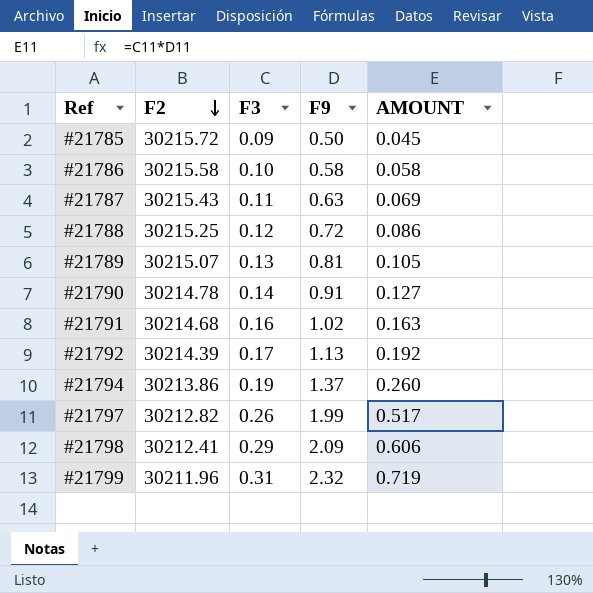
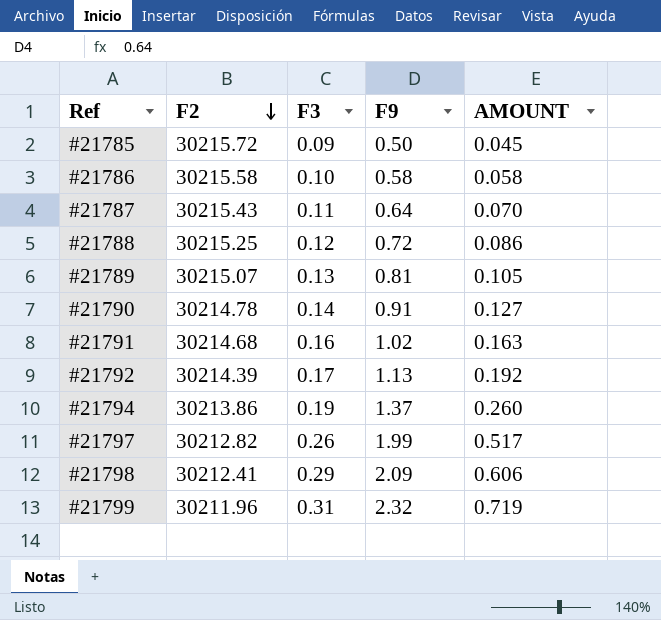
#21787 | F9: 0.63 -> 0.64
#21787 | AMOUNT: 0.069 -> 0.070

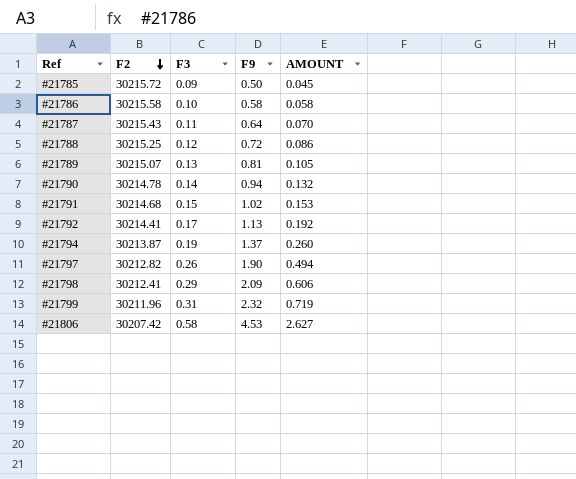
#21790 | F9: 0.91 -> 0.94
#21790 | AMOUNT: 0.127 -> 0.132
#21791 | F3: 0.16 -> 0.15
#21791 | AMOUNT: 0.163 -> 0.153
#21792 | F2: 30214.39 -> 30214.41
#21794 | F2: 30213.86 -> 30213.87
#21797 | F9: 1.99 -> 1.90
#21797 | AMOUNT: 0.517 -> 0.494
row #21806: none -> 30207.42 | 0.58 | 4.53 | 2.627

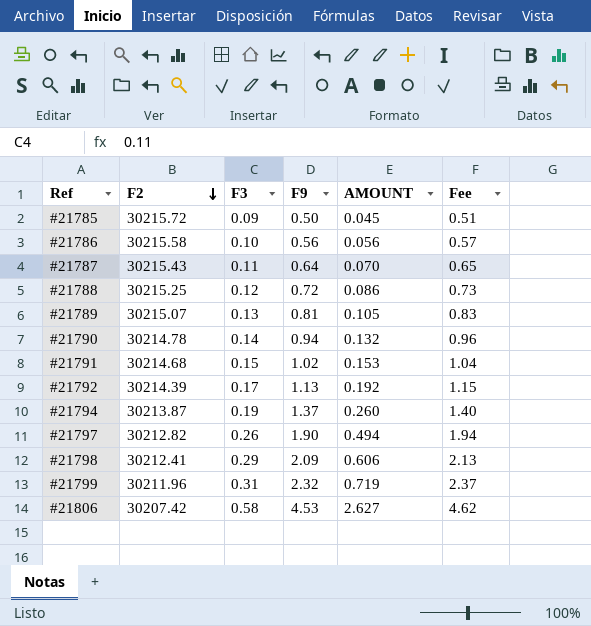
column Fee | formula: none -> [F9] * 1.02
#21786 | F9: 0.58 -> 0.56
#21786 | AMOUNT: 0.058 -> 0.056
#21792 | F2: 30214.41 -> 30214.39

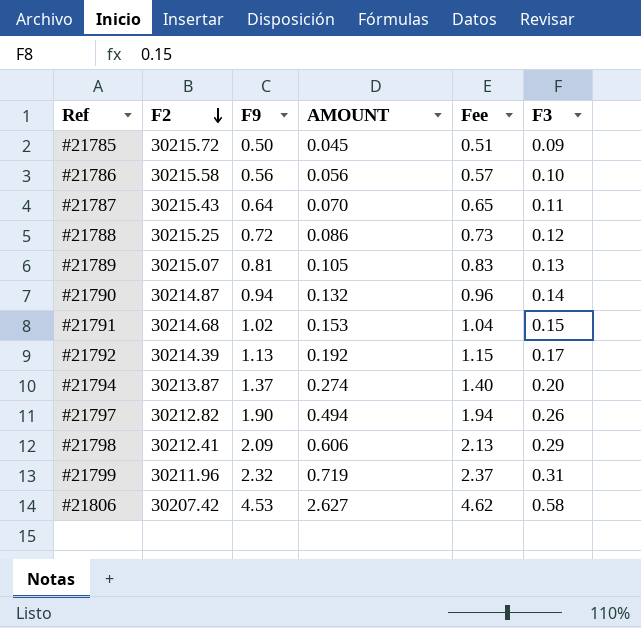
column F3 | position: 3 -> 6
#21790 | F2: 30214.78 -> 30214.87
#21794 | AMOUNT: 0.260 -> 0.274
#21794 | F3: 0.19 -> 0.20

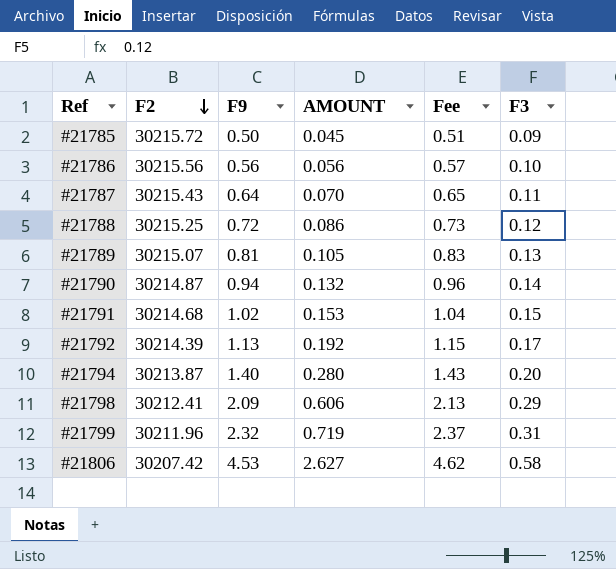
row #21797: 30212.82 | 1.90 | 0.494 | 1.94 | 0.26 -> none
#21786 | F2: 30215.58 -> 30215.56
#21794 | F9: 1.37 -> 1.40
#21794 | AMOUNT: 0.274 -> 0.280
#21794 | Fee: 1.40 -> 1.43

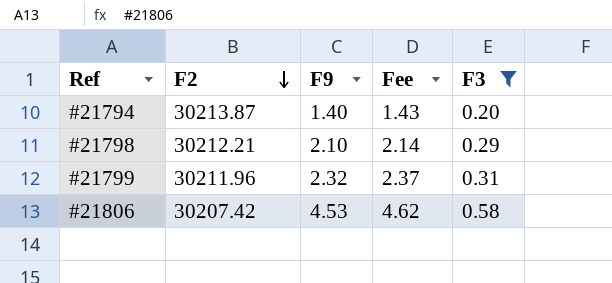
filter: none -> F3 >= 0.20
column AMOUNT | formula: [F9] * [F3] -> none
#21798 | F2: 30212.41 -> 30212.21
#21798 | F9: 2.09 -> 2.10
#21798 | Fee: 2.13 -> 2.14

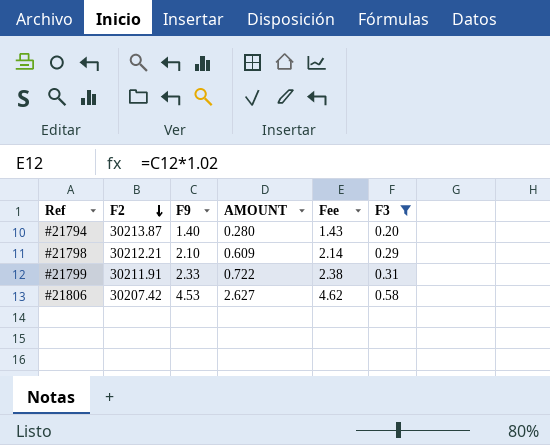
column AMOUNT | formula: none -> [F9] * [F3]
#21799 | F2: 30211.96 -> 30211.91
#21799 | F9: 2.32 -> 2.33
#21799 | Fee: 2.37 -> 2.38

